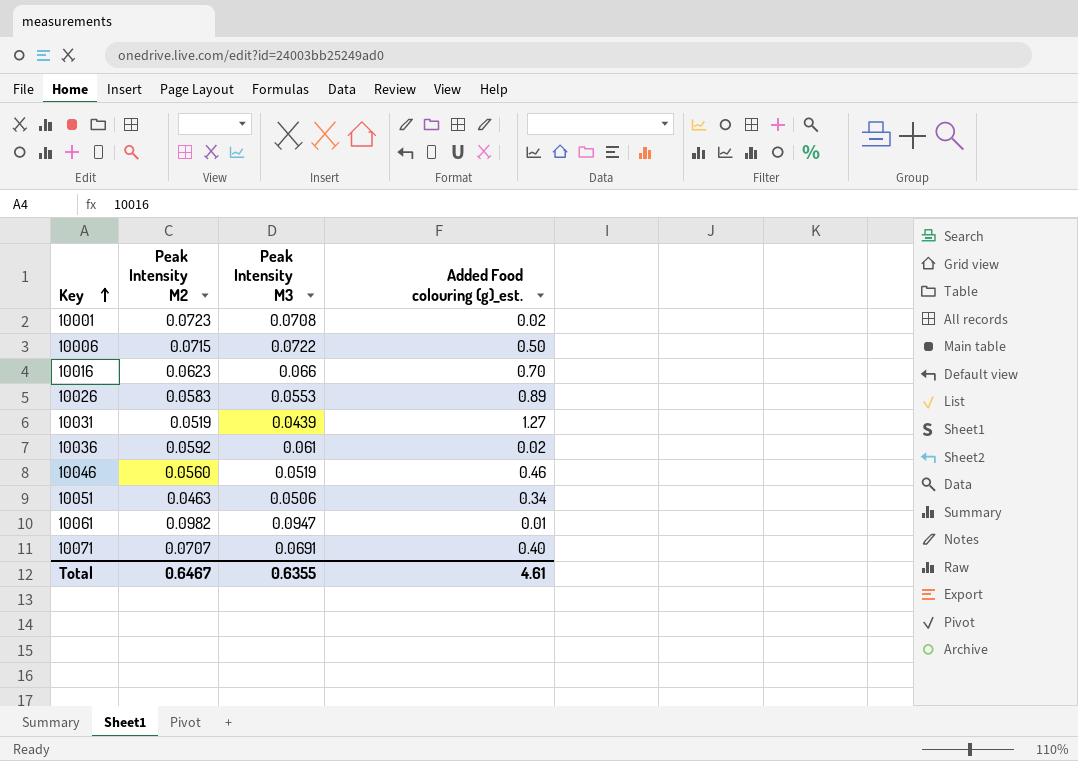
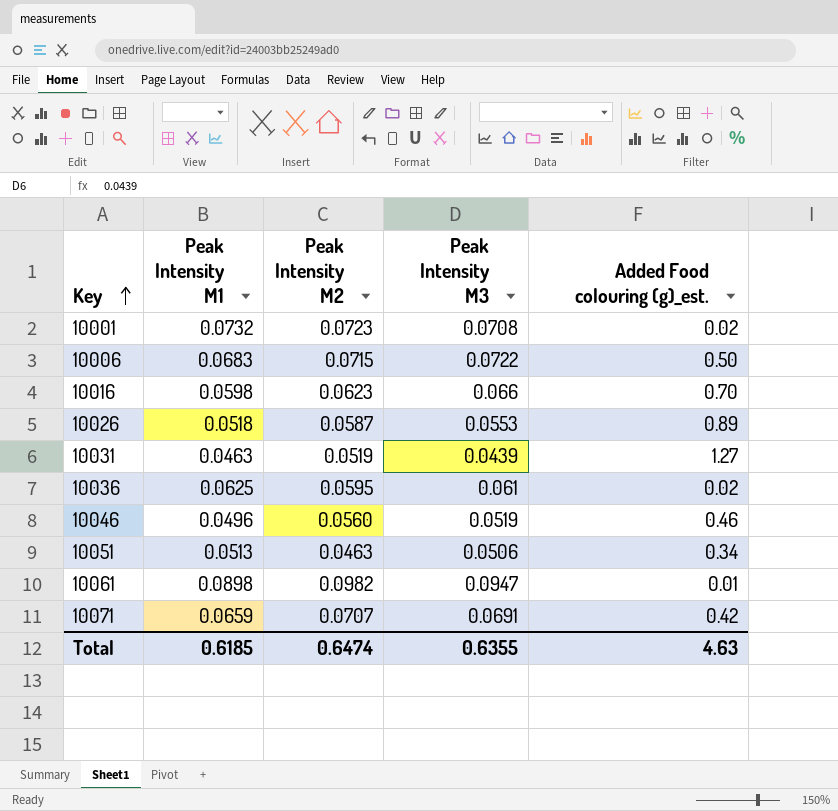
column Peak Intensity M1 | position: none -> 2
10026 | Peak Intensity M2: 0.0583 -> 0.0587
10036 | Peak Intensity M2: 0.0592 -> 0.0595
10071 | Added Food colouring (g)_est.: 0.40 -> 0.42
Total | Peak Intensity M2: 0.6467 -> 0.6474
Total | Added Food colouring (g)_est.: 4.61 -> 4.63

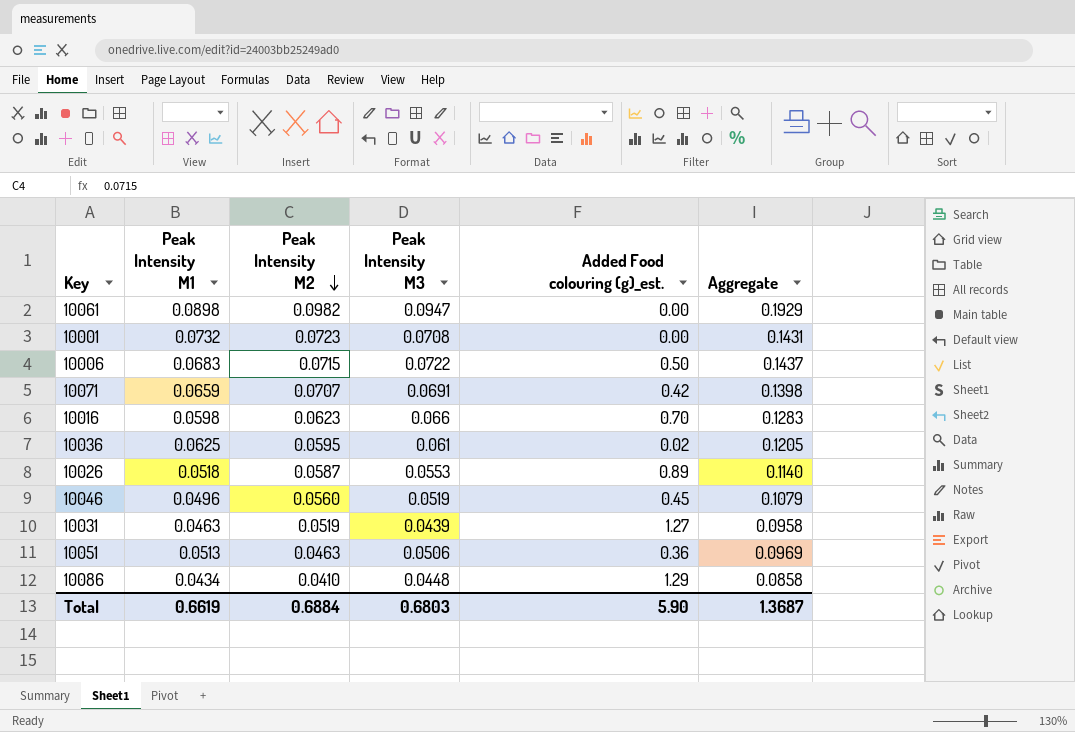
row order: Key ascending -> Peak Intensity M2 descending
column Aggregate | formula: none -> [Peak Intensity M2] + [Peak Intensity M3]
10061 | Added Food colouring (g)_est.: 0.01 -> 0.00
10001 | Added Food colouring (g)_est.: 0.02 -> 0.00
10046 | Added Food colouring (g)_est.: 0.46 -> 0.45
10051 | Added Food colouring (g)_est.: 0.34 -> 0.36
row 10086: none -> 0.0434 | 0.0410 | 0.0448 | 1.29 | 0.0858
Total | Peak Intensity M1: 0.6185 -> 0.6619
Total | Peak Intensity M2: 0.6474 -> 0.6884
Total | Peak Intensity M3: 0.6355 -> 0.6803
Total | Added Food colouring (g)_est.: 4.63 -> 5.90

